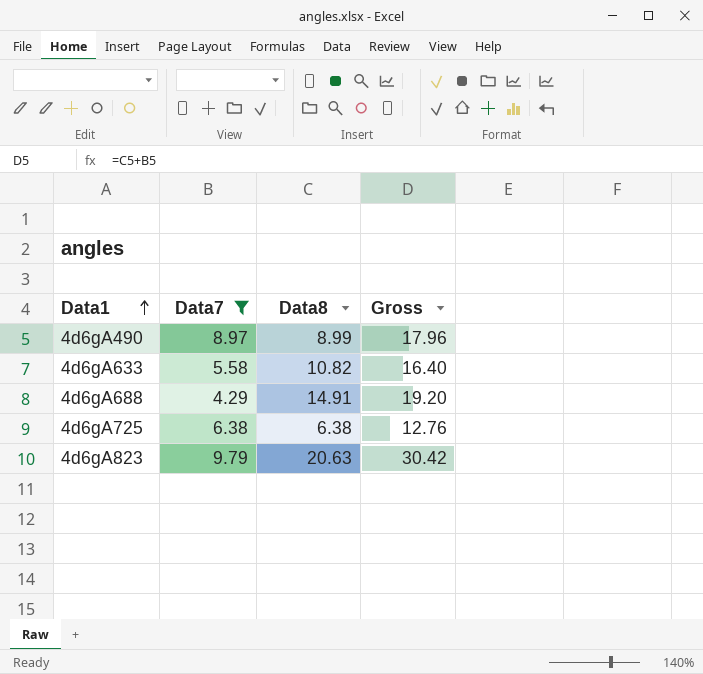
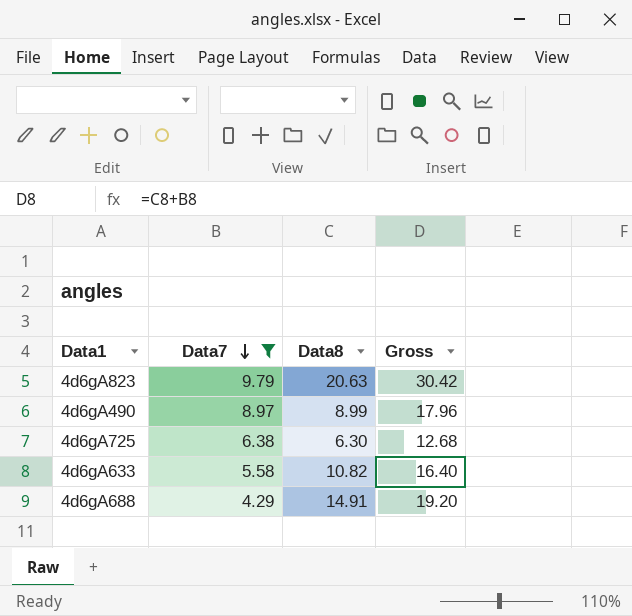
row order: Data1 ascending -> Data7 descending
4d6gA725 | Data8: 6.38 -> 6.30
4d6gA725 | Gross: 12.76 -> 12.68

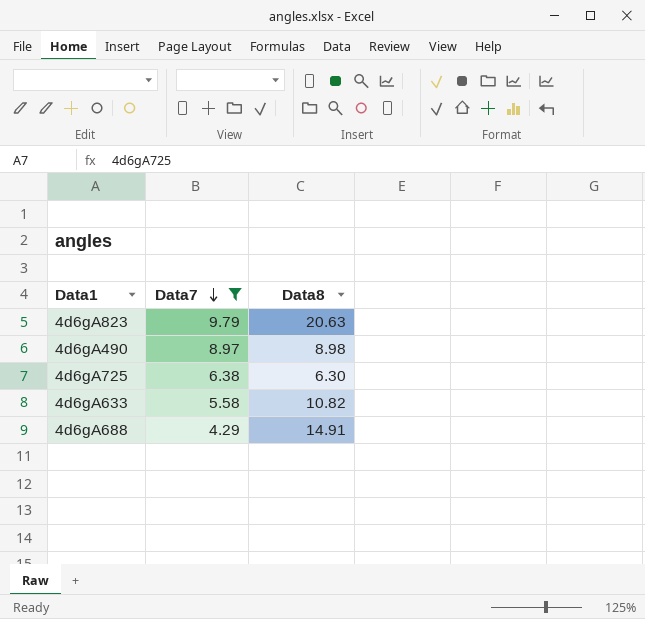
column Gross | formula: [Data7] + [Data8] -> none
4d6gA490 | Data8: 8.99 -> 8.98

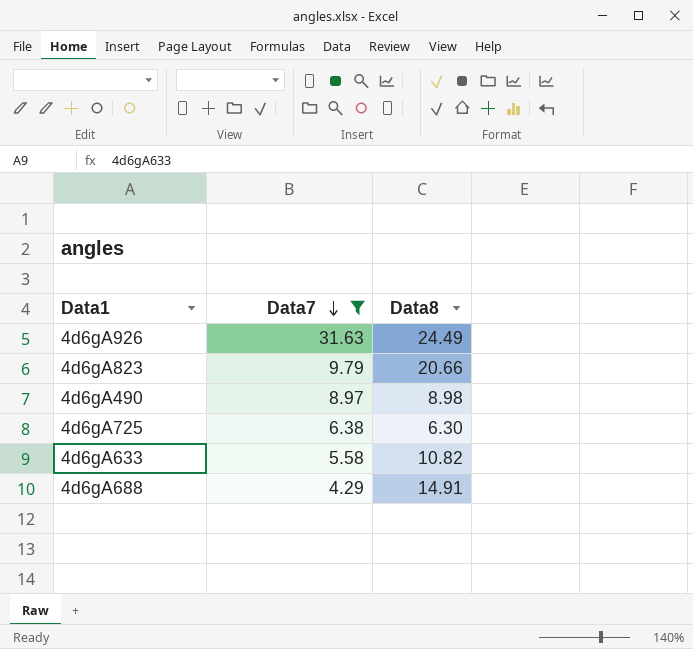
row 4d6gA926: none -> 31.63 | 24.49
4d6gA823 | Data8: 20.63 -> 20.66

